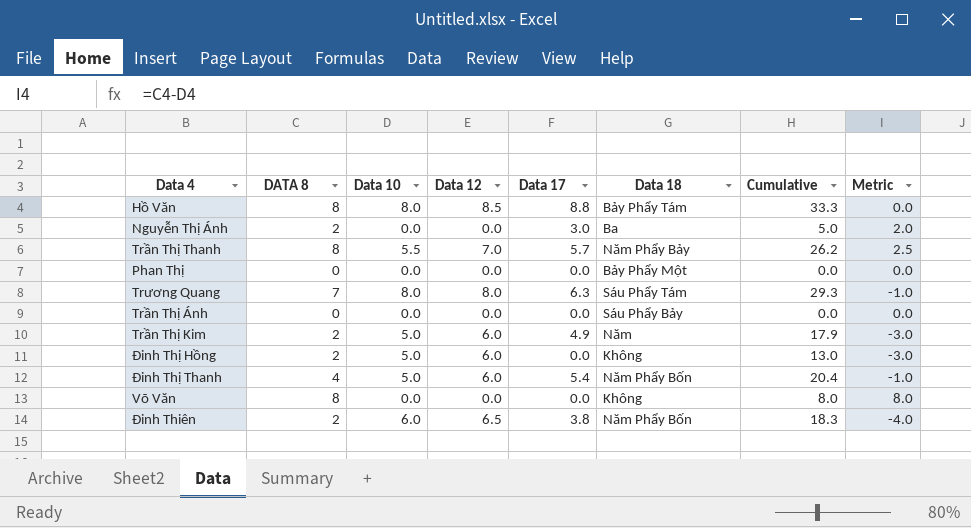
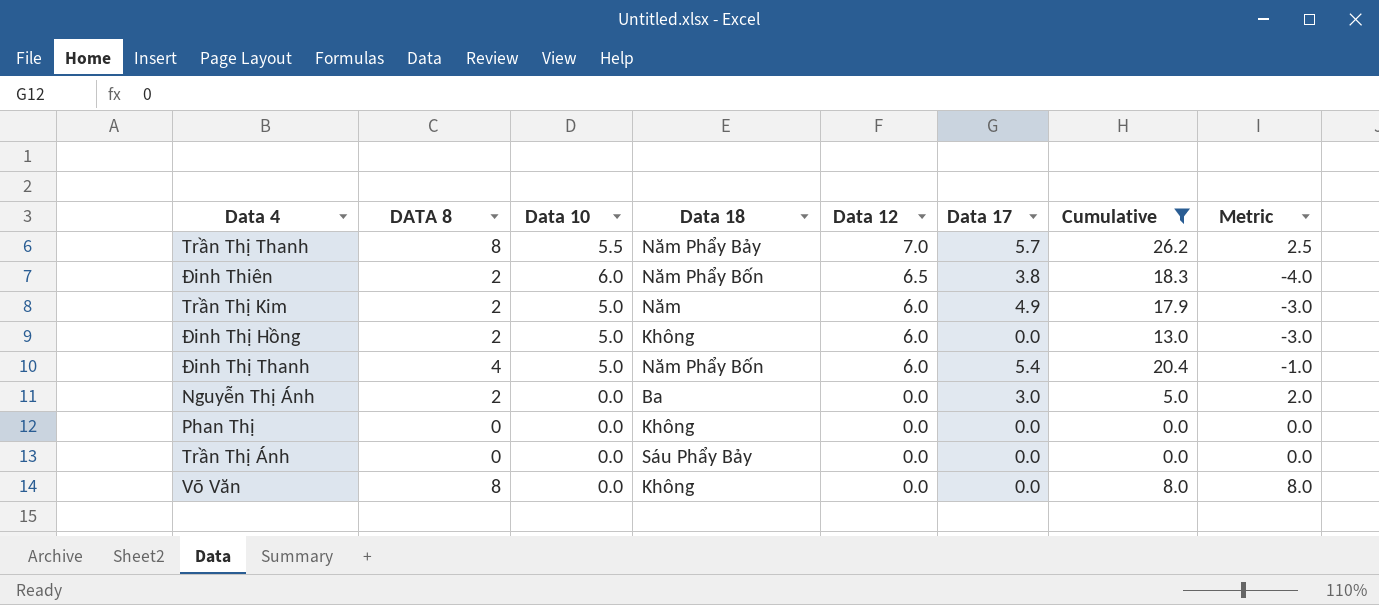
filter: none -> Cumulative <= 26.2
row order: none -> Data 12 descending
column Data 18 | position: 6 -> 4
Phan Thị | Data 18: Bảy Phẩy Một -> Không

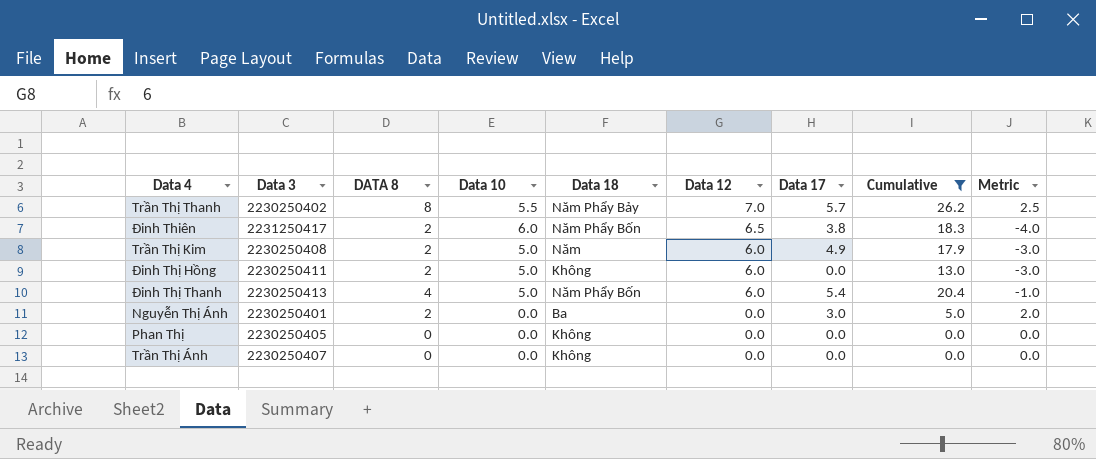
column Data 3 | position: none -> 2
row Võ Văn: 8 | 0.0 | Không | 0.0 | 0.0 | 8.0 | 8.0 -> none
Trần Thị Ánh | Data 18: Sáu Phẩy Bảy -> Không

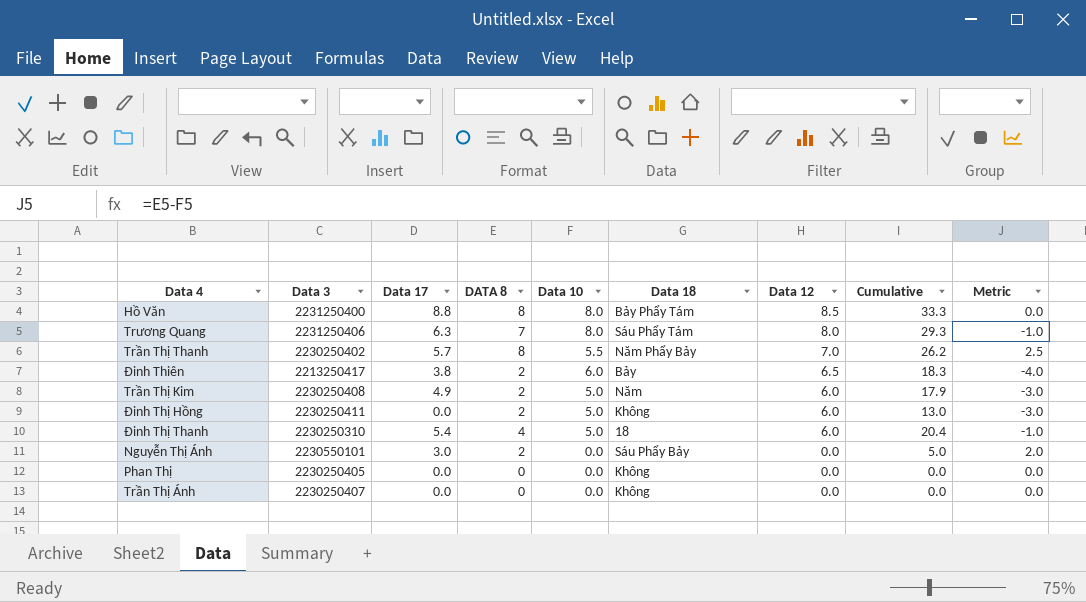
filter: Cumulative <= 26.2 -> none
column Data 17 | position: 7 -> 3
Đinh Thiên | Data 3: 2231250417 -> 2213250417
Đinh Thiên | Data 18: Năm Phẩy Bốn -> Bảy
Đinh Thị Thanh | Data 3: 2230250413 -> 2230250310
Đinh Thị Thanh | Data 18: Năm Phẩy Bốn -> 18
Nguyễn Thị Ánh | Data 3: 2230250401 -> 2230550101
Nguyễn Thị Ánh | Data 18: Ba -> Sáu Phẩy Bảy

